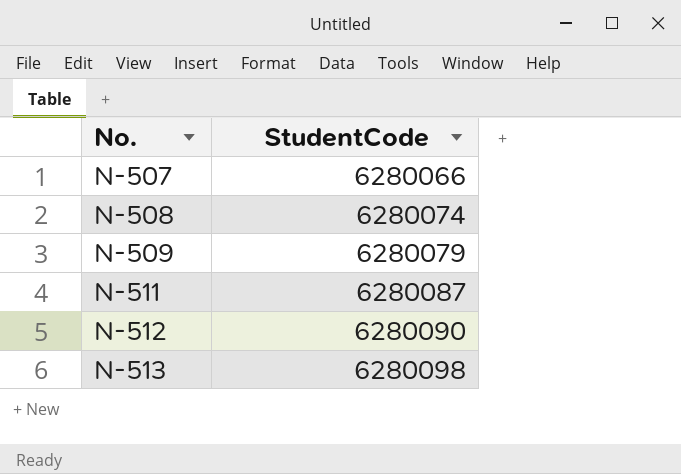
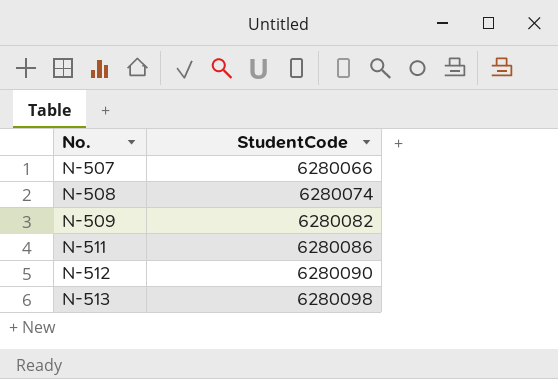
N-509 | StudentCode: 6280079 -> 6280082
N-511 | StudentCode: 6280087 -> 6280086

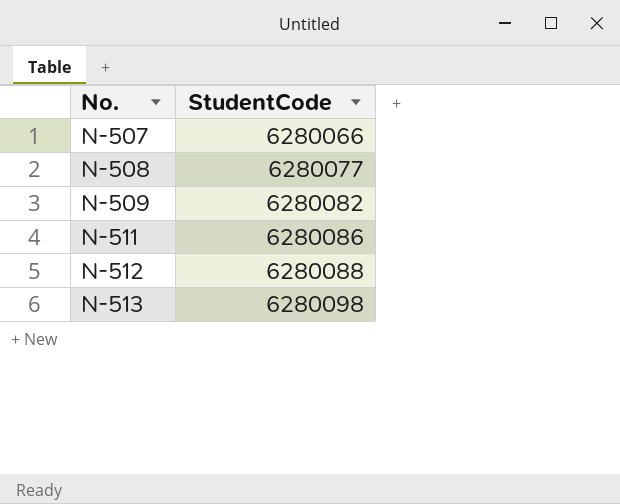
N-508 | StudentCode: 6280074 -> 6280077
N-512 | StudentCode: 6280090 -> 6280088

